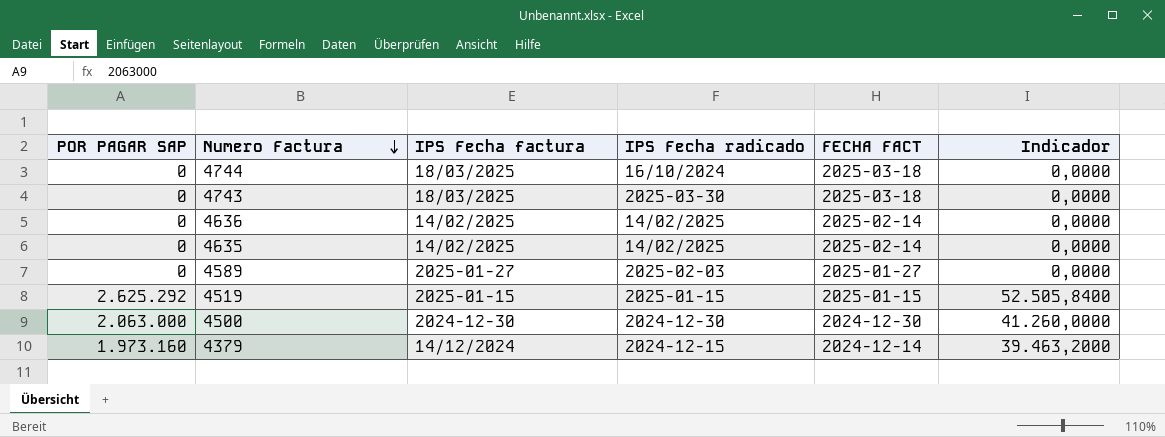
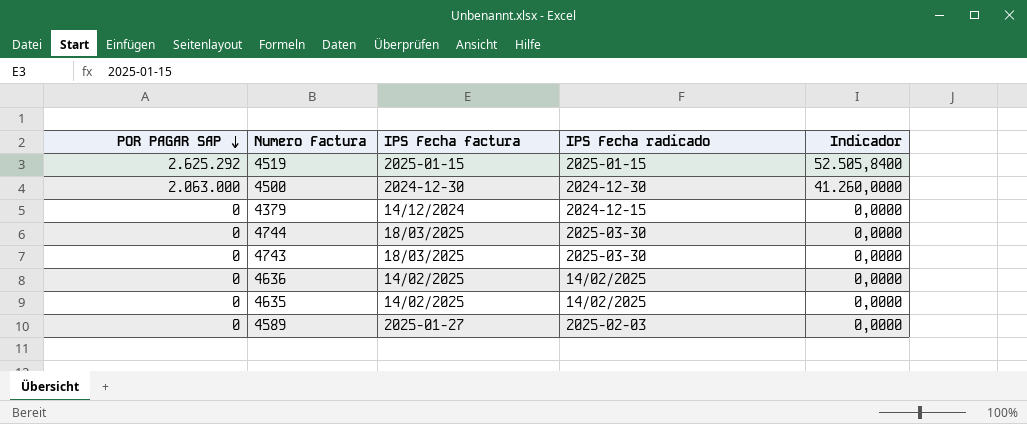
row order: Numero Factura descending -> POR PAGAR SAP descending
column FECHA FACT | position: 5 -> none
4379 | POR PAGAR SAP: 1.973.160 -> 0
4379 | Indicador: 39.463,2000 -> 0,0000
4744 | IPS Fecha radicado: 16/10/2024 -> 2025-03-30

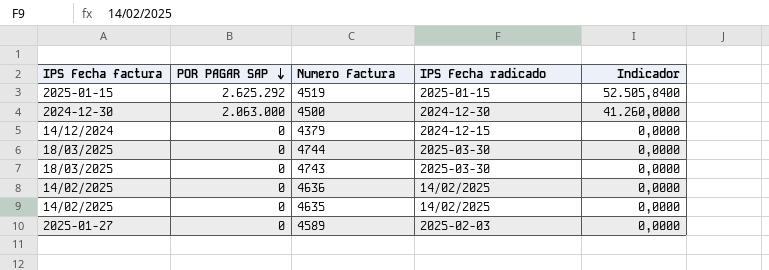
column IPS Fecha factura | position: 3 -> 1

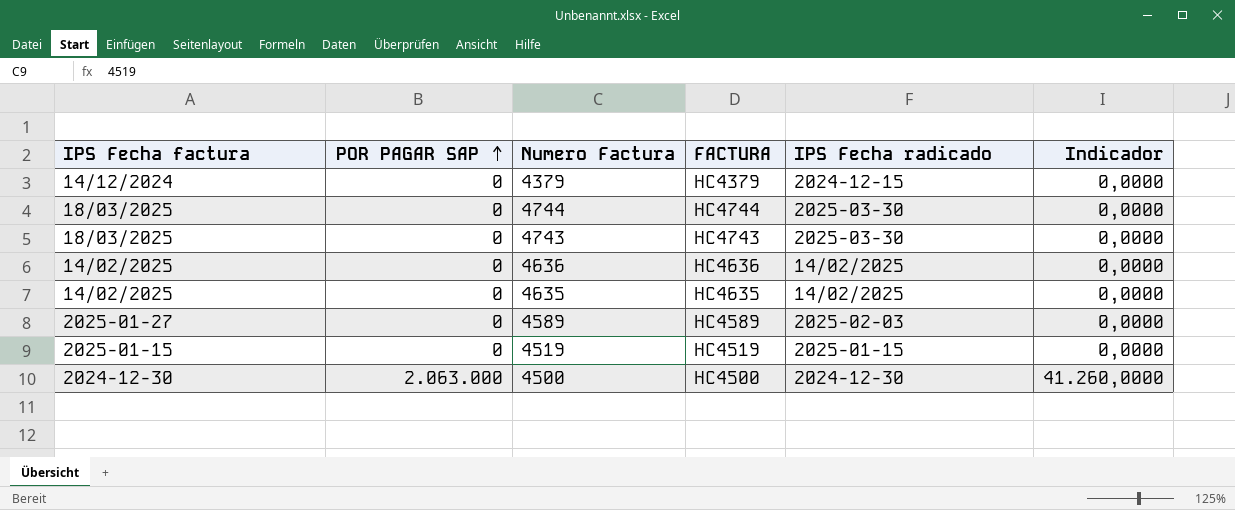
row order: POR PAGAR SAP descending -> POR PAGAR SAP ascending
column FACTURA | position: none -> 4
4519 | POR PAGAR SAP: 2.625.292 -> 0
4519 | Indicador: 52.505,8400 -> 0,0000

